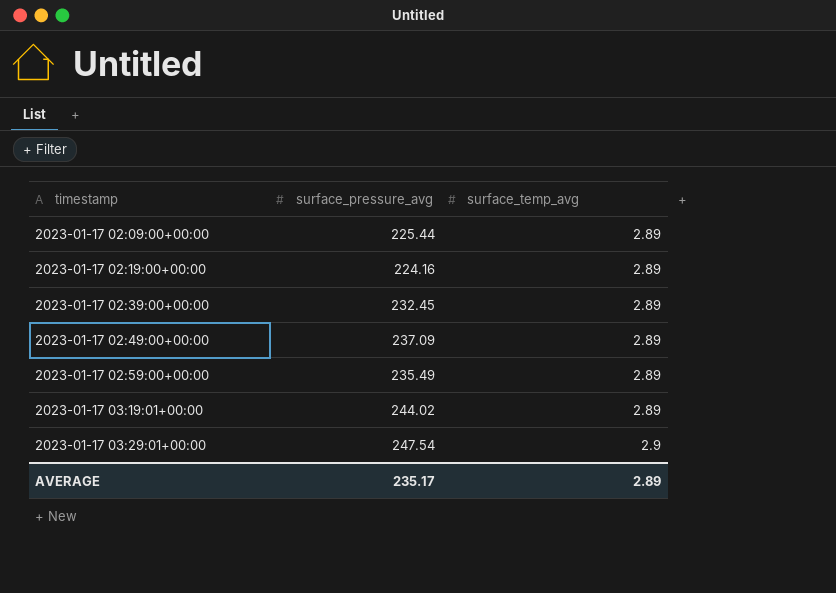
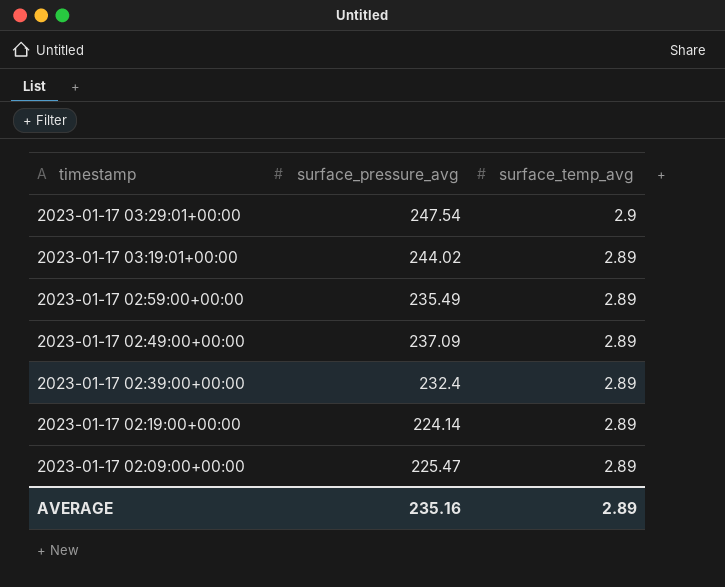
row order: timestamp ascending -> timestamp descending
2023-01-17 02:39:00+00:00 | surface_pressure_avg: 232.45 -> 232.4
2023-01-17 02:19:00+00:00 | surface_pressure_avg: 224.16 -> 224.14
2023-01-17 02:09:00+00:00 | surface_pressure_avg: 225.44 -> 225.47
AVERAGE | surface_pressure_avg: 235.17 -> 235.16

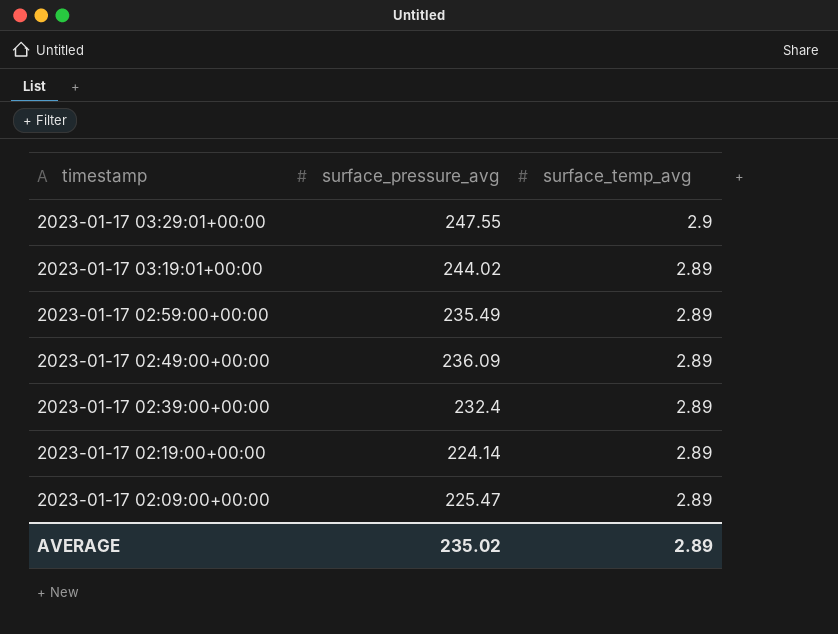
2023-01-17 03:29:01+00:00 | surface_pressure_avg: 247.54 -> 247.55
2023-01-17 02:49:00+00:00 | surface_pressure_avg: 237.09 -> 236.09
AVERAGE | surface_pressure_avg: 235.16 -> 235.02

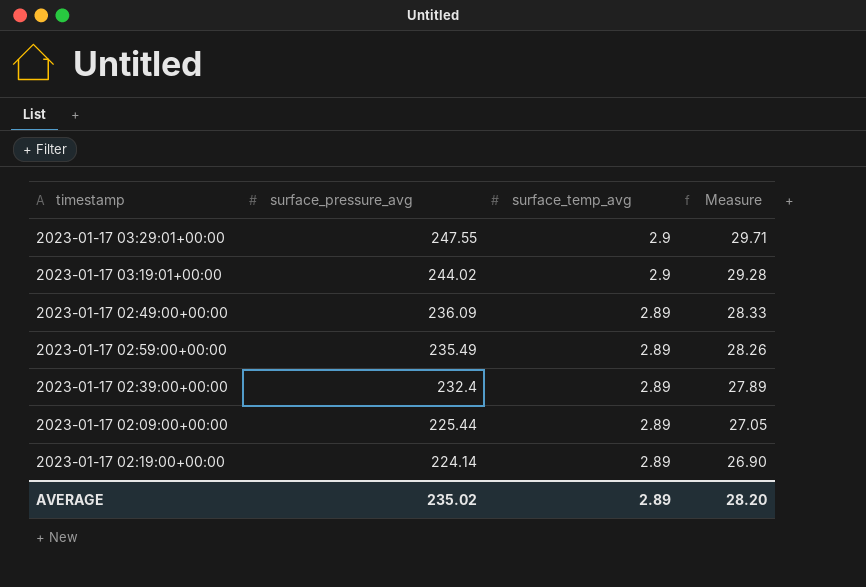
row order: timestamp descending -> surface_pressure_avg descending
column Measure | formula: none -> [surface_pressure_avg] * 0.12
2023-01-17 03:19:01+00:00 | surface_temp_avg: 2.89 -> 2.9
2023-01-17 02:09:00+00:00 | surface_pressure_avg: 225.47 -> 225.44

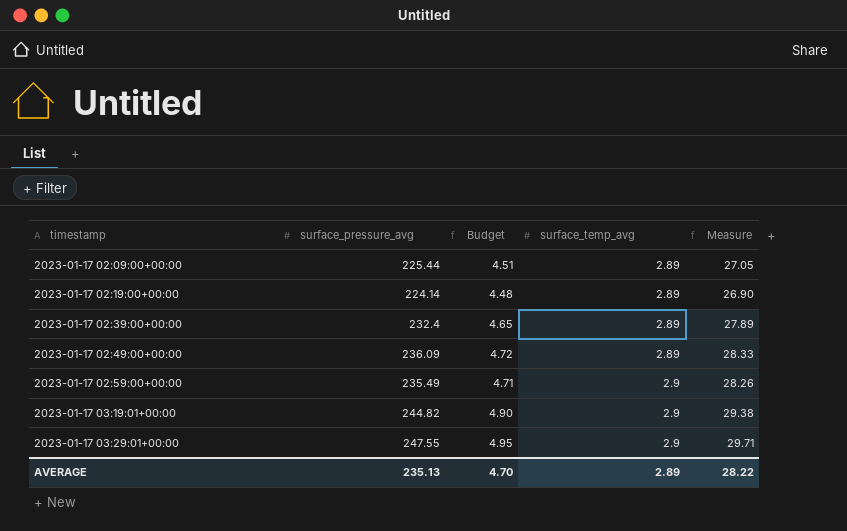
row order: surface_pressure_avg descending -> timestamp ascending
column Budget | formula: none -> [surface_pressure_avg] * 0.02
2023-01-17 02:59:00+00:00 | surface_temp_avg: 2.89 -> 2.9
2023-01-17 03:19:01+00:00 | surface_pressure_avg: 244.02 -> 244.82
2023-01-17 03:19:01+00:00 | Measure: 29.28 -> 29.38
AVERAGE | surface_pressure_avg: 235.02 -> 235.13
AVERAGE | Measure: 28.20 -> 28.22

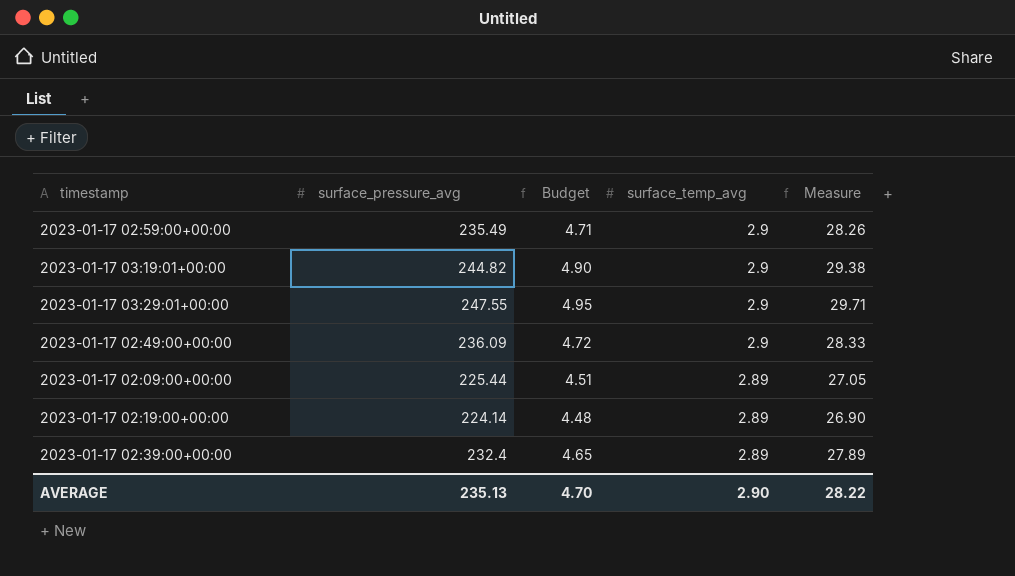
row order: timestamp ascending -> surface_temp_avg descending
2023-01-17 02:49:00+00:00 | surface_temp_avg: 2.89 -> 2.9
AVERAGE | surface_temp_avg: 2.89 -> 2.90

